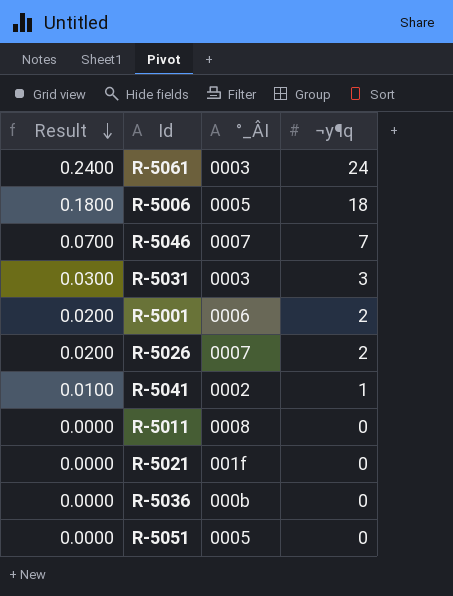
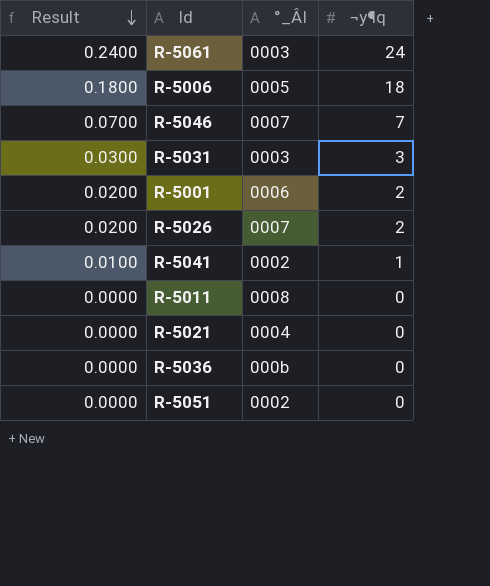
R-5021 | °_ÂI: 001f -> 0004
R-5051 | °_ÂI: 0005 -> 0002

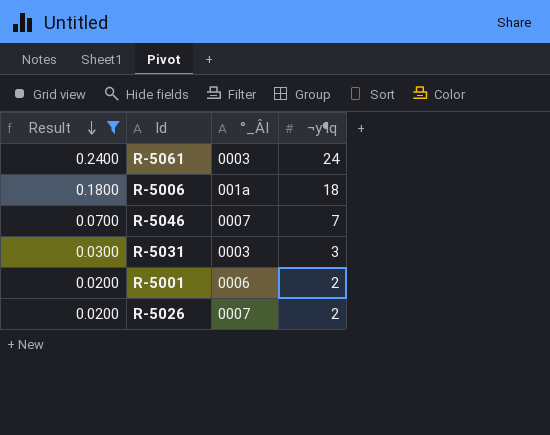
filter: none -> Result >= 0.0200
R-5006 | °_ÂI: 0005 -> 001a

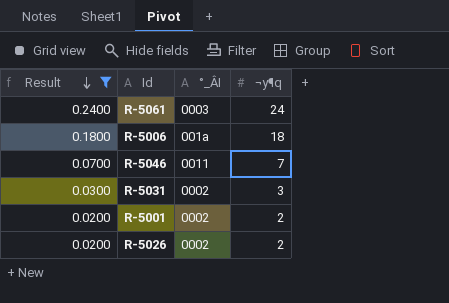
R-5046 | °_ÂI: 0007 -> 0011
R-5031 | °_ÂI: 0003 -> 0002
R-5001 | °_ÂI: 0006 -> 0002
R-5026 | °_ÂI: 0007 -> 0002

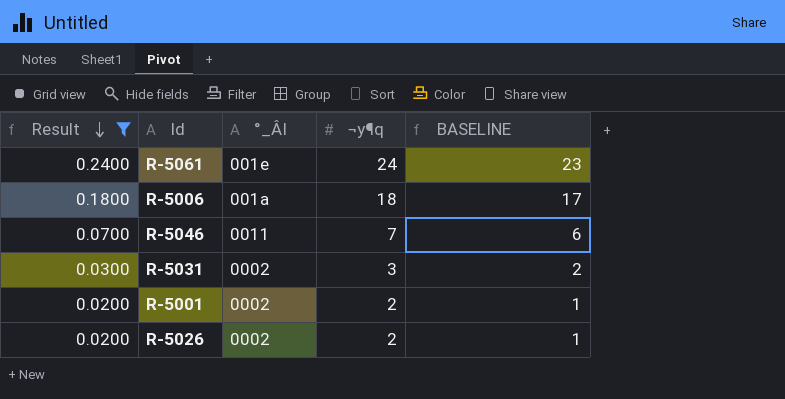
column BASELINE | formula: none -> [¬y¶q] - 1
R-5061 | °_ÂI: 0003 -> 001e

